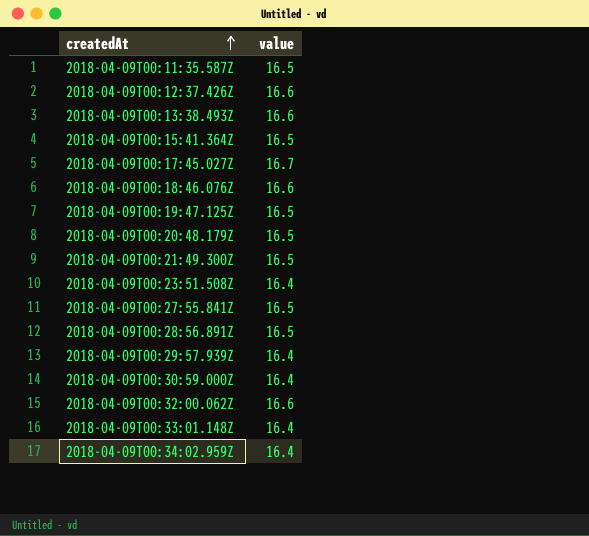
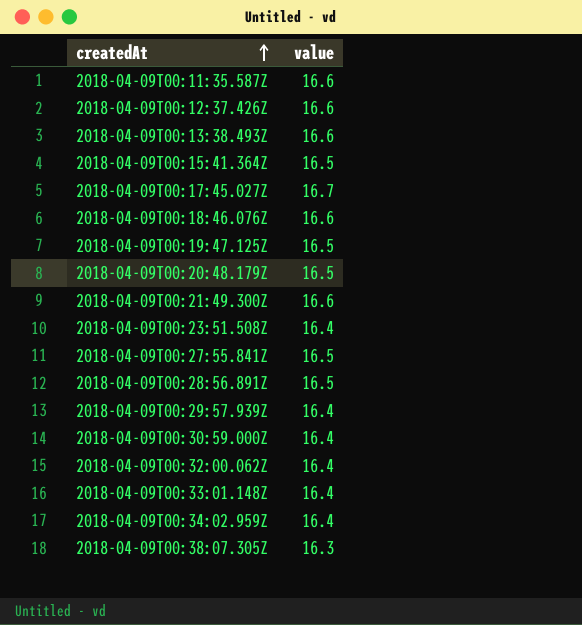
2018-04-09T00:11:35.587Z | value: 16.5 -> 16.6
2018-04-09T00:21:49.300Z | value: 16.5 -> 16.6
2018-04-09T00:32:00.062Z | value: 16.6 -> 16.4
row 2018-04-09T00:38:07.305Z: none -> 16.3

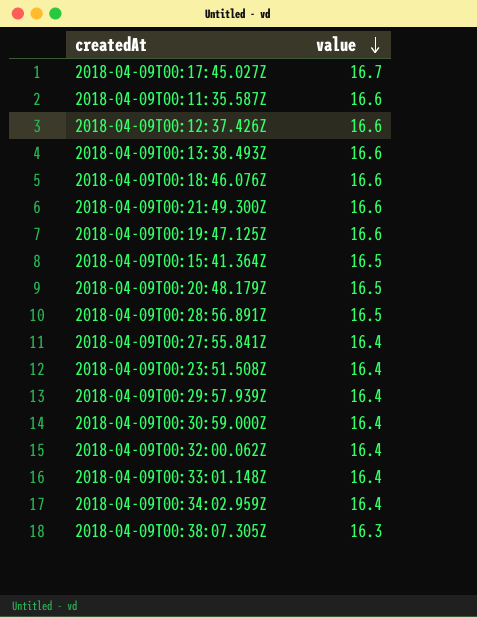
row order: createdAt ascending -> value descending
2018-04-09T00:19:47.125Z | value: 16.5 -> 16.6
2018-04-09T00:27:55.841Z | value: 16.5 -> 16.4

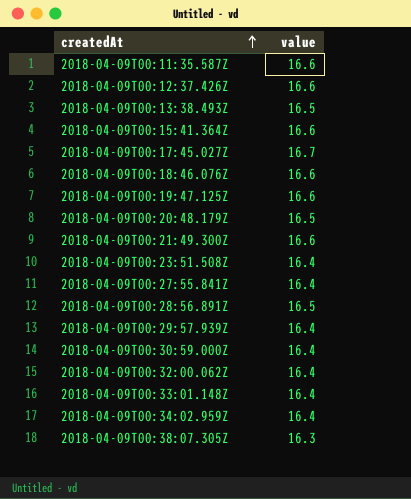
row order: value descending -> createdAt ascending
2018-04-09T00:13:38.493Z | value: 16.6 -> 16.5
2018-04-09T00:15:41.364Z | value: 16.5 -> 16.6

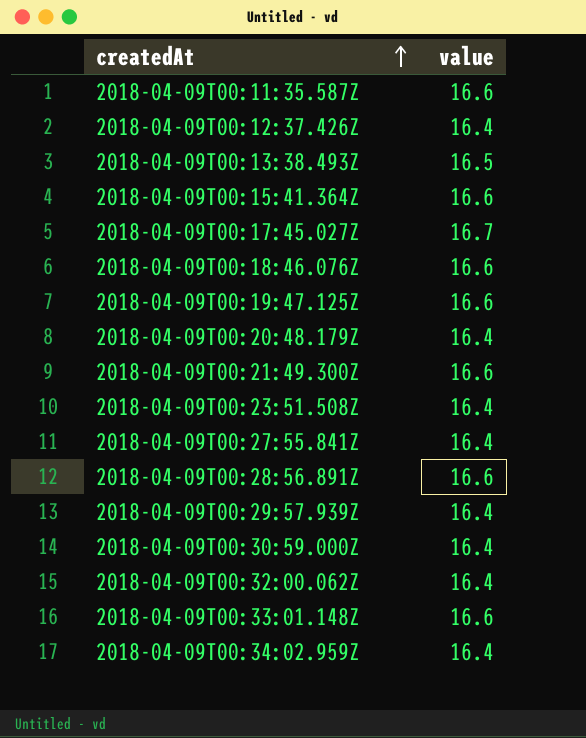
row 2018-04-09T00:38:07.305Z: 16.3 -> none
2018-04-09T00:12:37.426Z | value: 16.6 -> 16.4
2018-04-09T00:20:48.179Z | value: 16.5 -> 16.4
2018-04-09T00:28:56.891Z | value: 16.5 -> 16.6
2018-04-09T00:33:01.148Z | value: 16.4 -> 16.6

